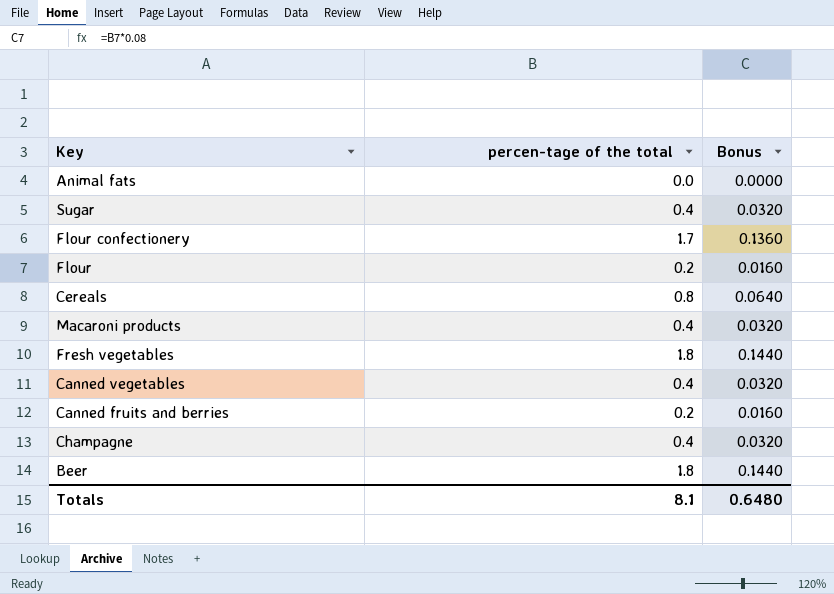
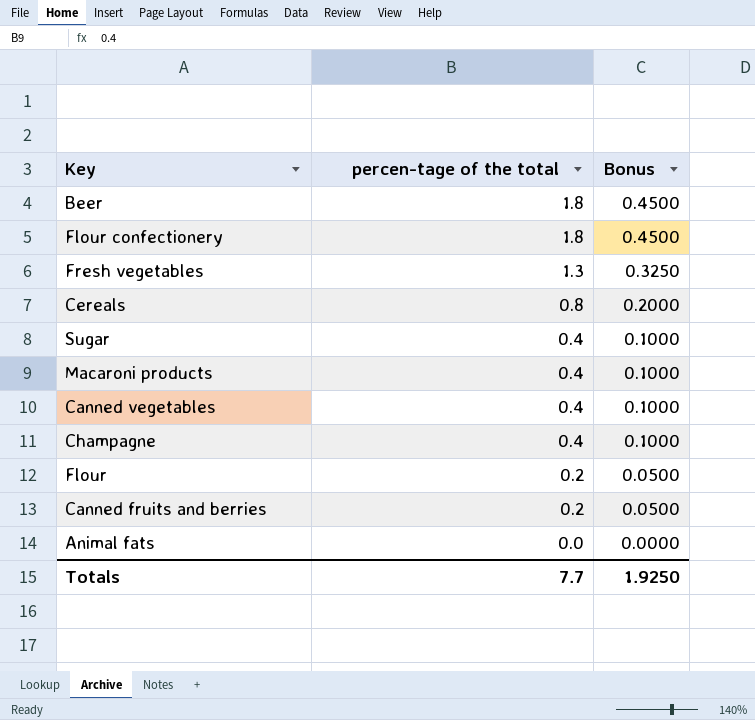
row order: none -> percen-tage of the total descending
column Bonus | formula: [percen-tage of the total] * 0.08 -> [percen-tage of the total] * 0.25
Flour confectionery | percen-tage of the total: 1.7 -> 1.8
Fresh vegetables | percen-tage of the total: 1.8 -> 1.3
Totals | percen-tage of the total: 8.1 -> 7.7
Totals | Bonus: 0.6480 -> 1.9250

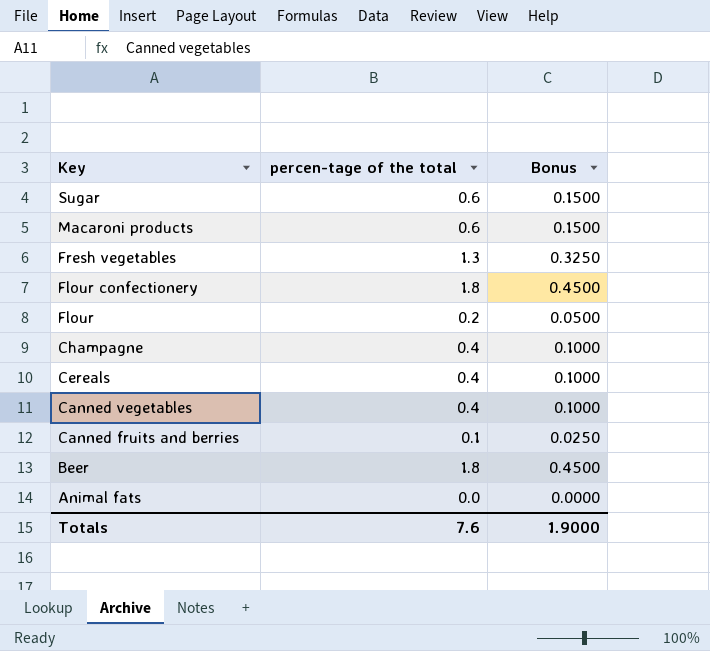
row order: percen-tage of the total descending -> Key descending
Sugar | percen-tage of the total: 0.4 -> 0.6
Sugar | Bonus: 0.1000 -> 0.1500
Macaroni products | percen-tage of the total: 0.4 -> 0.6
Macaroni products | Bonus: 0.1000 -> 0.1500
Cereals | percen-tage of the total: 0.8 -> 0.4
Cereals | Bonus: 0.2000 -> 0.1000
Canned fruits and berries | percen-tage of the total: 0.2 -> 0.1
Canned fruits and berries | Bonus: 0.0500 -> 0.0250
Totals | percen-tage of the total: 7.7 -> 7.6
Totals | Bonus: 1.9250 -> 1.9000

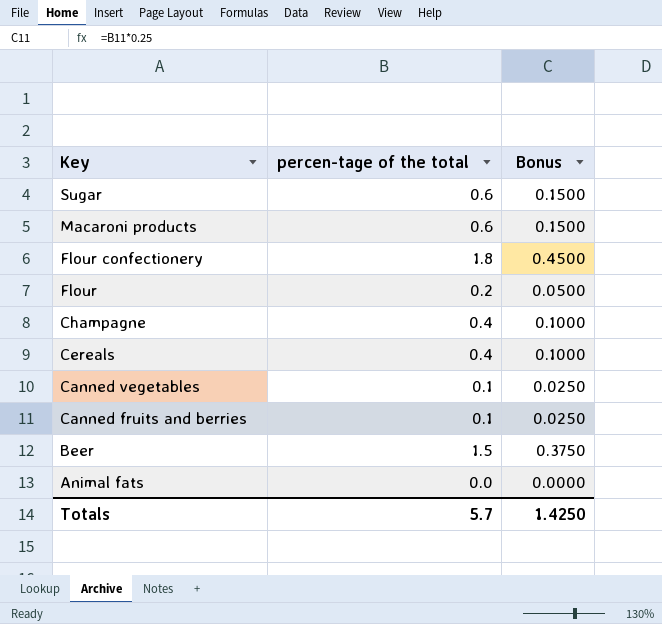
row Fresh vegetables: 1.3 | 0.3250 -> none
Canned vegetables | percen-tage of the total: 0.4 -> 0.1
Canned vegetables | Bonus: 0.1000 -> 0.0250
Beer | percen-tage of the total: 1.8 -> 1.5
Beer | Bonus: 0.4500 -> 0.3750
Totals | percen-tage of the total: 7.6 -> 5.7
Totals | Bonus: 1.9000 -> 1.4250

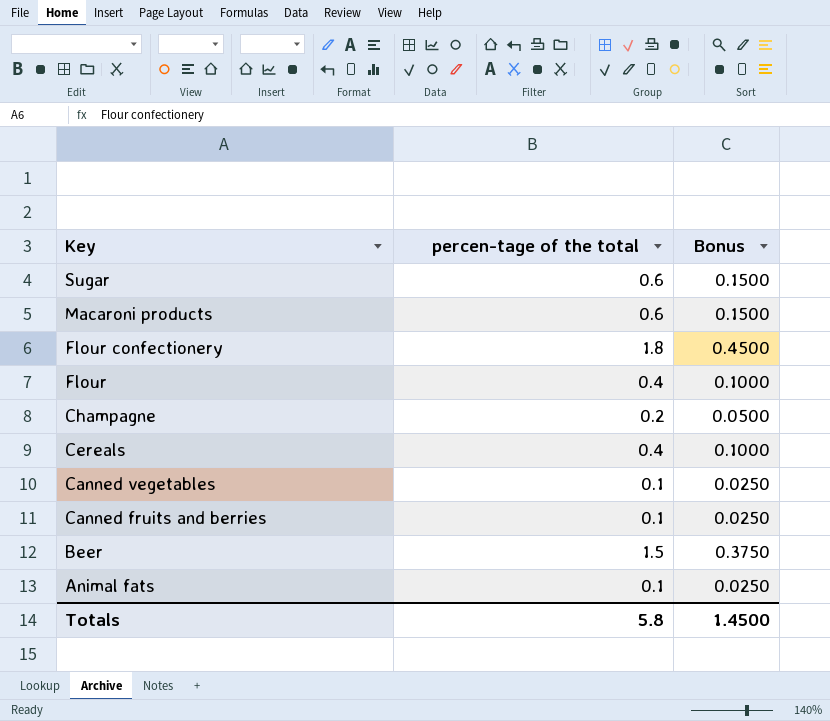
Flour | percen-tage of the total: 0.2 -> 0.4
Flour | Bonus: 0.0500 -> 0.1000
Champagne | percen-tage of the total: 0.4 -> 0.2
Champagne | Bonus: 0.1000 -> 0.0500
Animal fats | percen-tage of the total: 0.0 -> 0.1
Animal fats | Bonus: 0.0000 -> 0.0250
Totals | percen-tage of the total: 5.7 -> 5.8
Totals | Bonus: 1.4250 -> 1.4500

